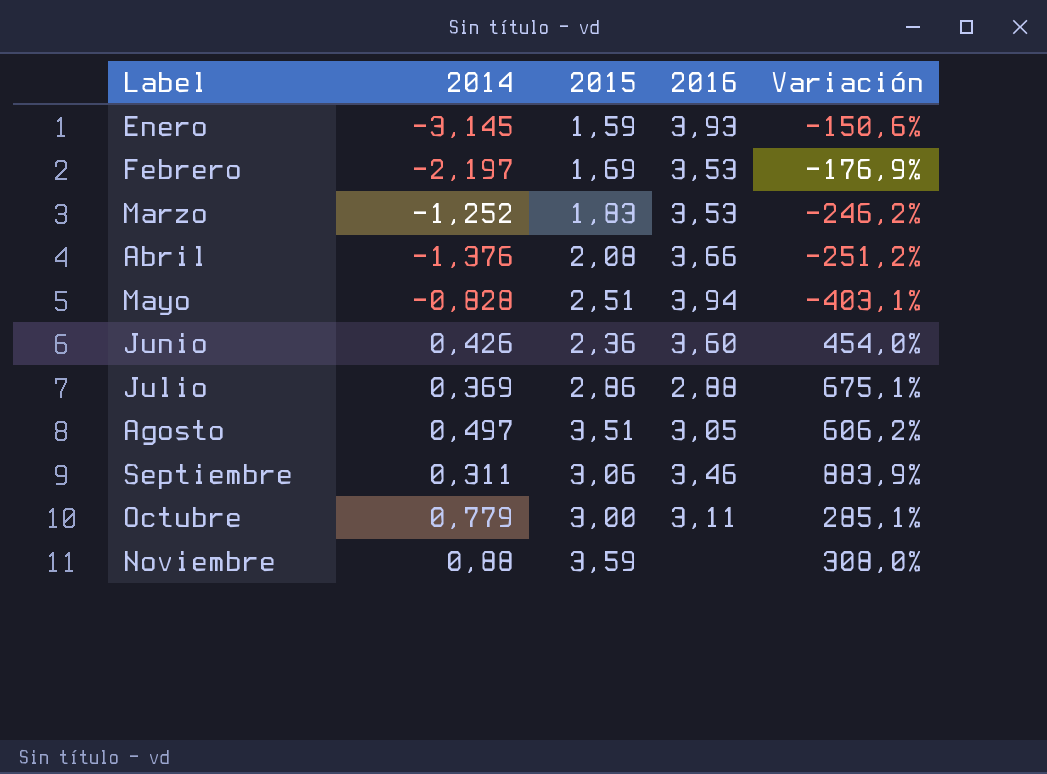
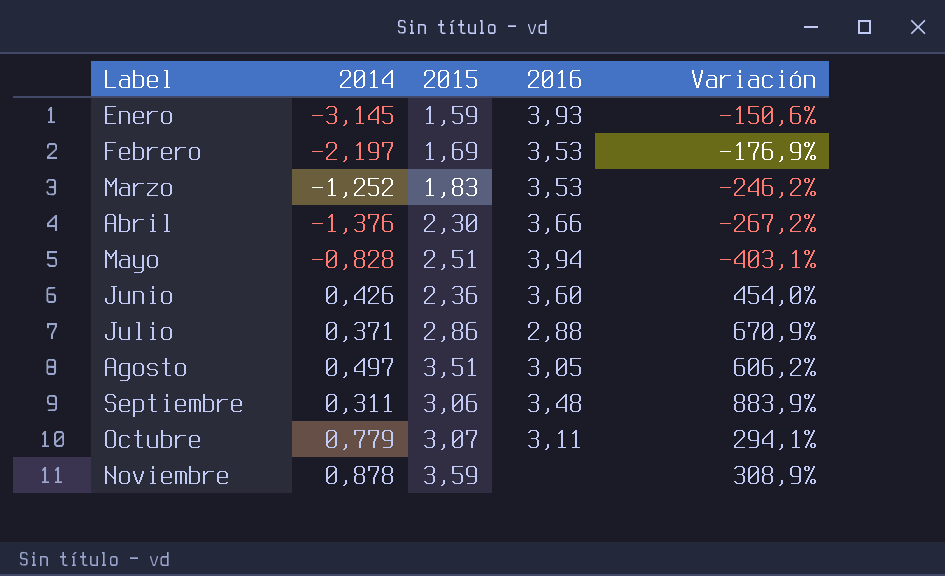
Abril | 2015: 2,08 -> 2,30
Abril | Variación: -251,2% -> -267,2%
Julio | 2014: 0,369 -> 0,371
Julio | Variación: 675,1% -> 670,9%
Septiembre | 2016: 3,46 -> 3,48
Octubre | 2015: 3,00 -> 3,07
Octubre | Variación: 285,1% -> 294,1%
Noviembre | 2014: 0,88 -> 0,878
Noviembre | Variación: 308,0% -> 308,9%

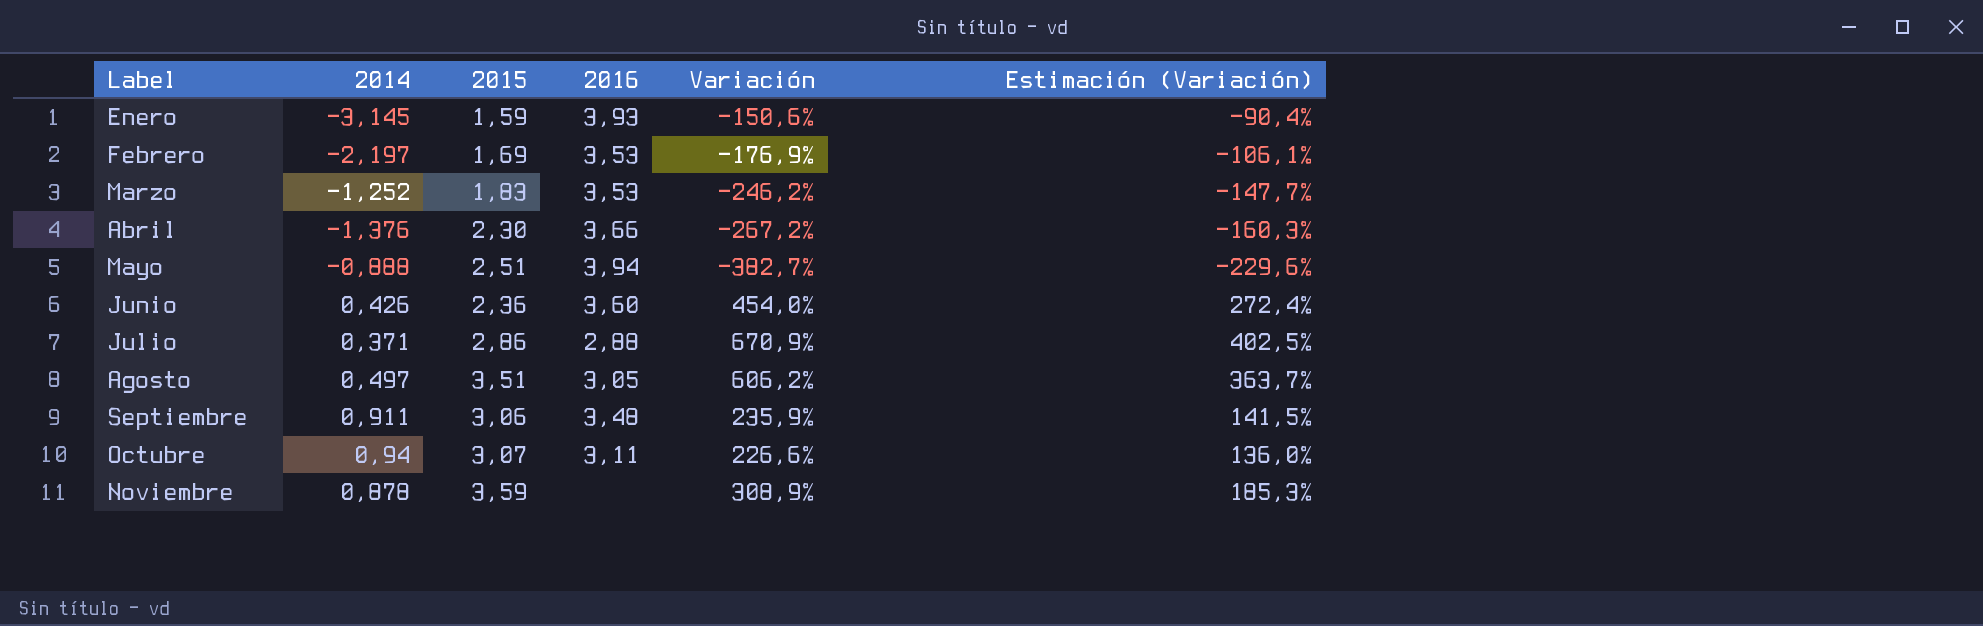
column Estimación (Variación) | formula: none -> [Variación] * 0,6
Mayo | 2014: -0,828 -> -0,888
Mayo | Variación: -403,1% -> -382,7%
Septiembre | 2014: 0,311 -> 0,911
Septiembre | Variación: 883,9% -> 235,9%
Octubre | 2014: 0,779 -> 0,94
Octubre | Variación: 294,1% -> 226,6%

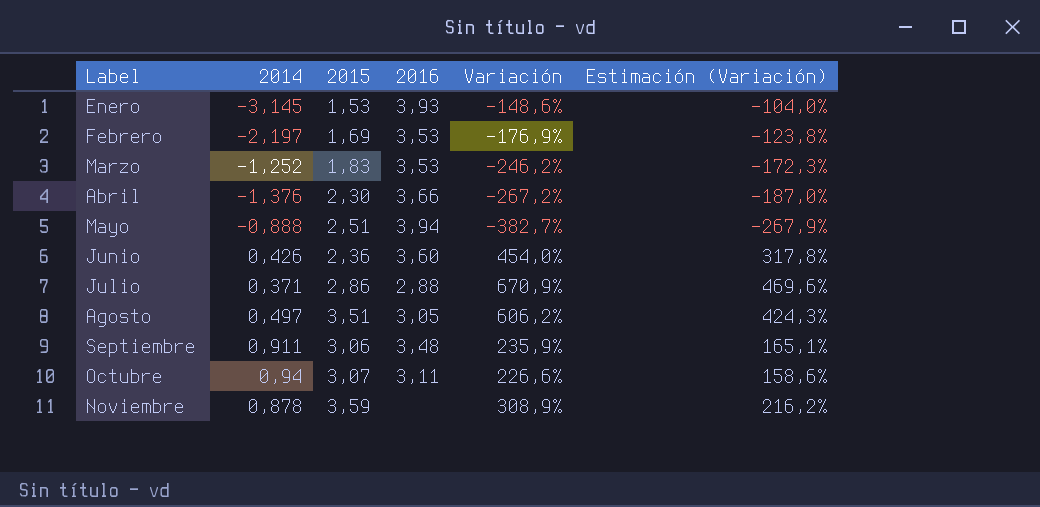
column Estimación (Variación) | formula: [Variación] * 0,6 -> [Variación] * 0,7
Enero | 2015: 1,59 -> 1,53
Enero | Variación: -150,6% -> -148,6%

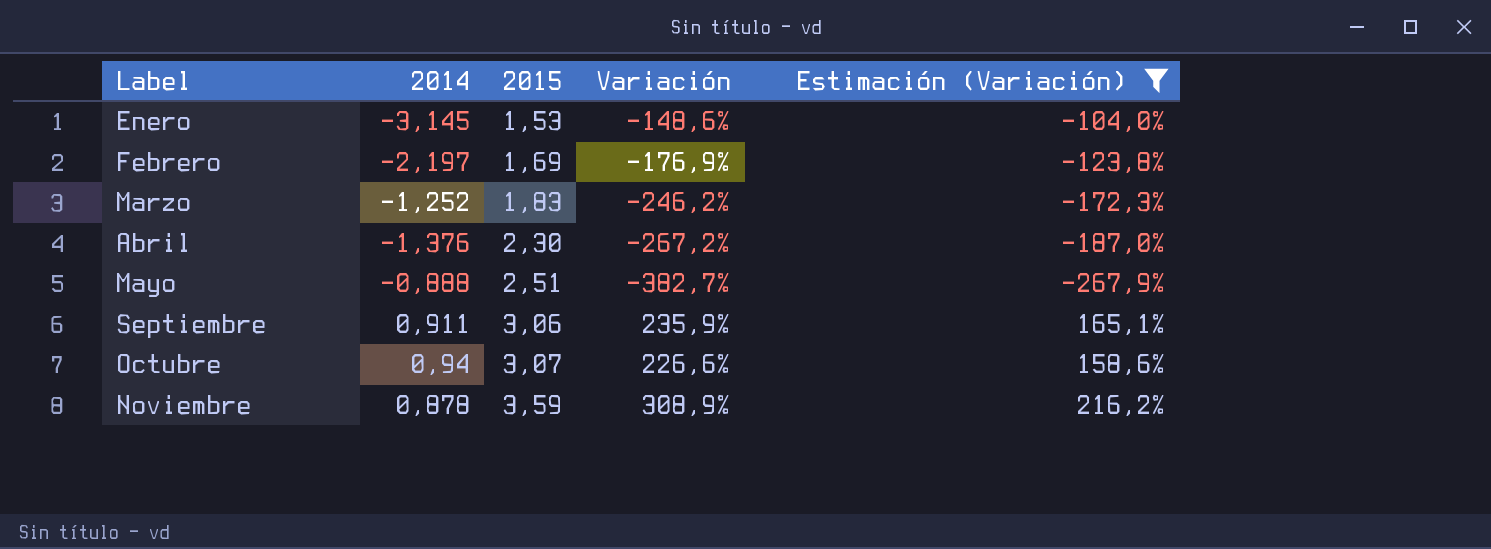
filter: none -> Estimación (Variación) <= 216,2%
column 2016 | position: 4 -> none

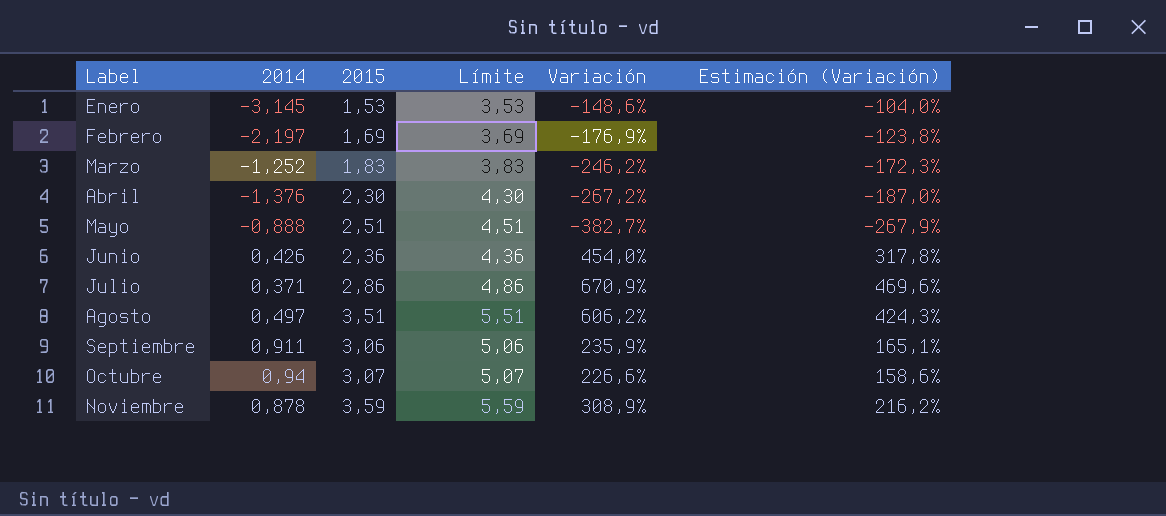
filter: Estimación (Variación) <= 216,2% -> none
column Límite | formula: none -> [2015] + 2

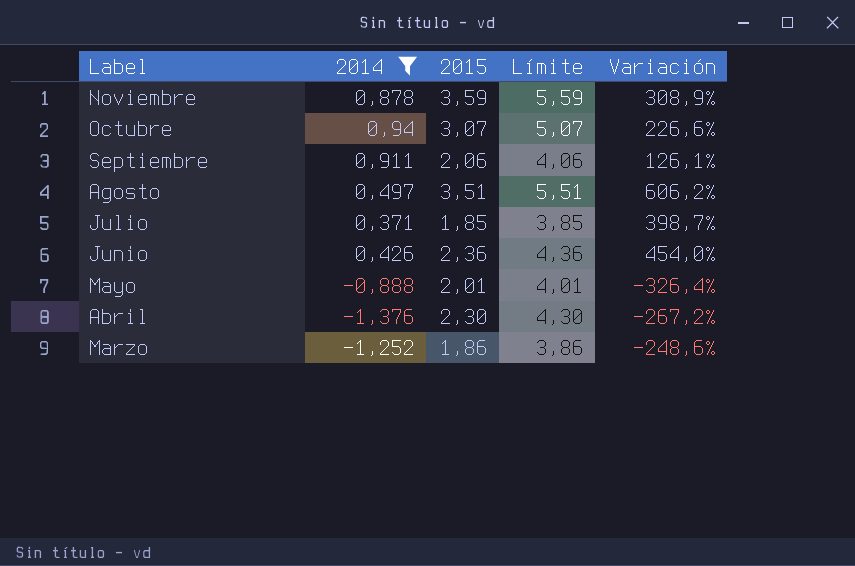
filter: none -> 2014 >= -1,376
row order: Label ascending -> Label descending
column Estimación (Variación) | formula: [Variación] * 0,7 -> none
Septiembre | 2015: 3,06 -> 2,06
Septiembre | Límite: 5,06 -> 4,06
Septiembre | Variación: 235,9% -> 126,1%
Julio | 2015: 2,86 -> 1,85
Julio | Límite: 4,86 -> 3,85
Julio | Variación: 670,9% -> 398,7%
Mayo | 2015: 2,51 -> 2,01
Mayo | Límite: 4,51 -> 4,01
Mayo | Variación: -382,7% -> -326,4%
Marzo | 2015: 1,83 -> 1,86
Marzo | Límite: 3,83 -> 3,86
Marzo | Variación: -246,2% -> -248,6%

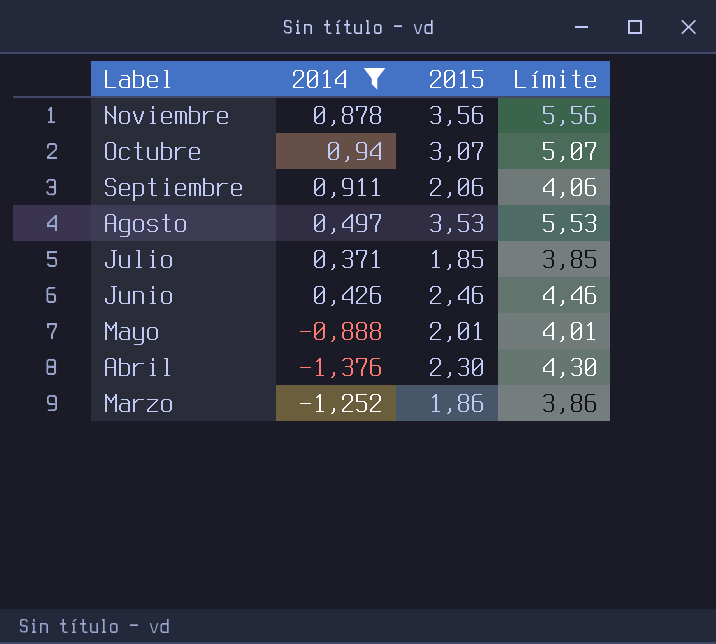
column Variación | formula: ([2015] - [2014]) / [2014] -> none
Noviembre | 2015: 3,59 -> 3,56
Noviembre | Límite: 5,59 -> 5,56
Agosto | 2015: 3,51 -> 3,53
Agosto | Límite: 5,51 -> 5,53
Junio | 2015: 2,36 -> 2,46
Junio | Límite: 4,36 -> 4,46

